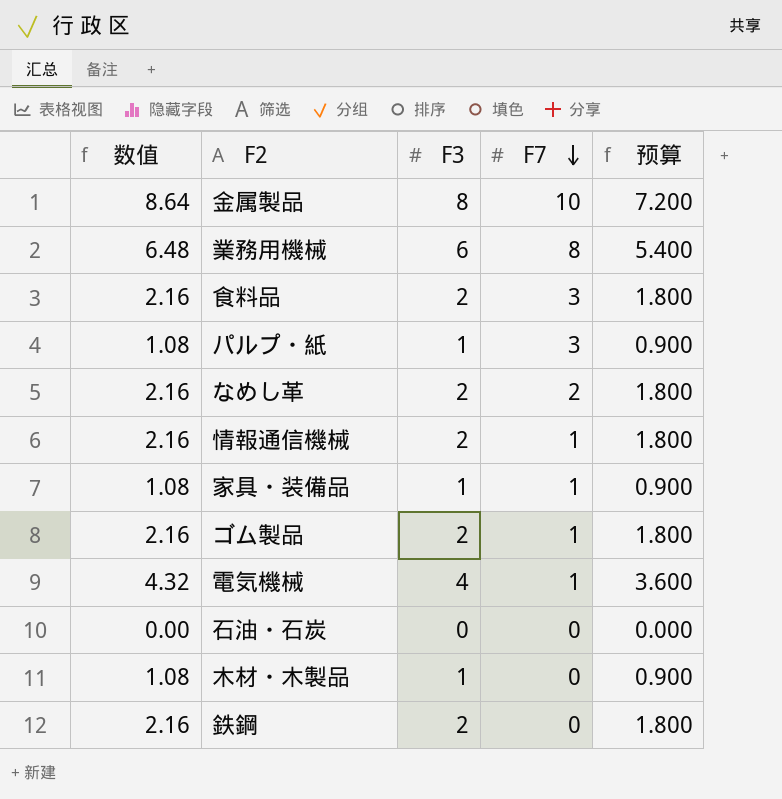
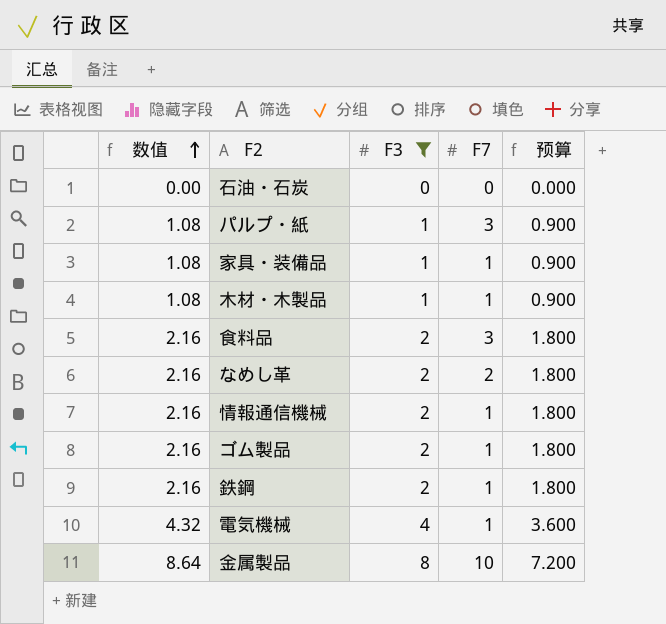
filter: none -> F3 != 6
row order: F7 descending -> 数值 ascending
木材・木製品 | F7: 0 -> 1
鉄鋼 | F7: 0 -> 1

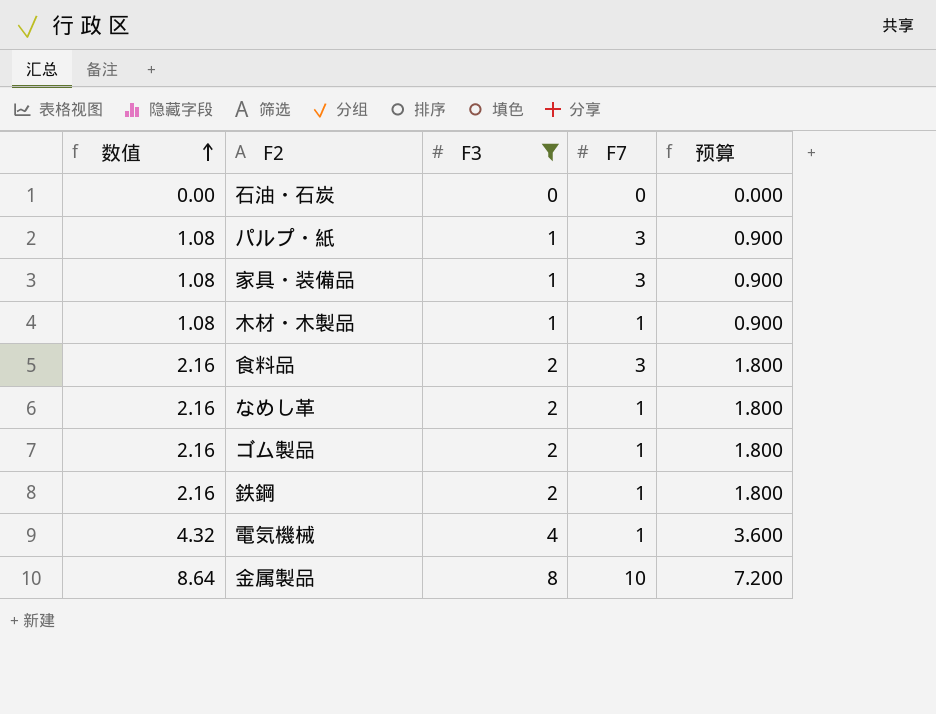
row 情報通信機械: 2.16 | 2 | 1 | 1.800 -> none
家具・装備品 | F7: 1 -> 3
なめし革 | F7: 2 -> 1

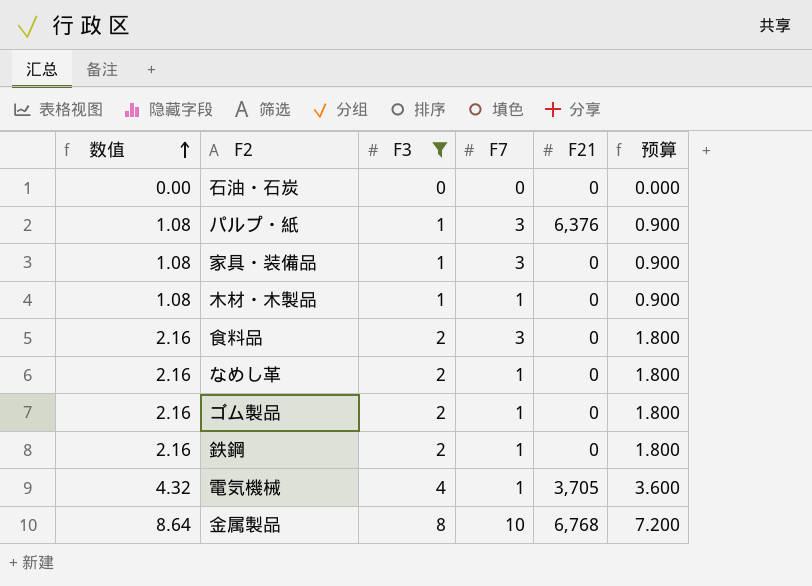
column F21 | position: none -> 5

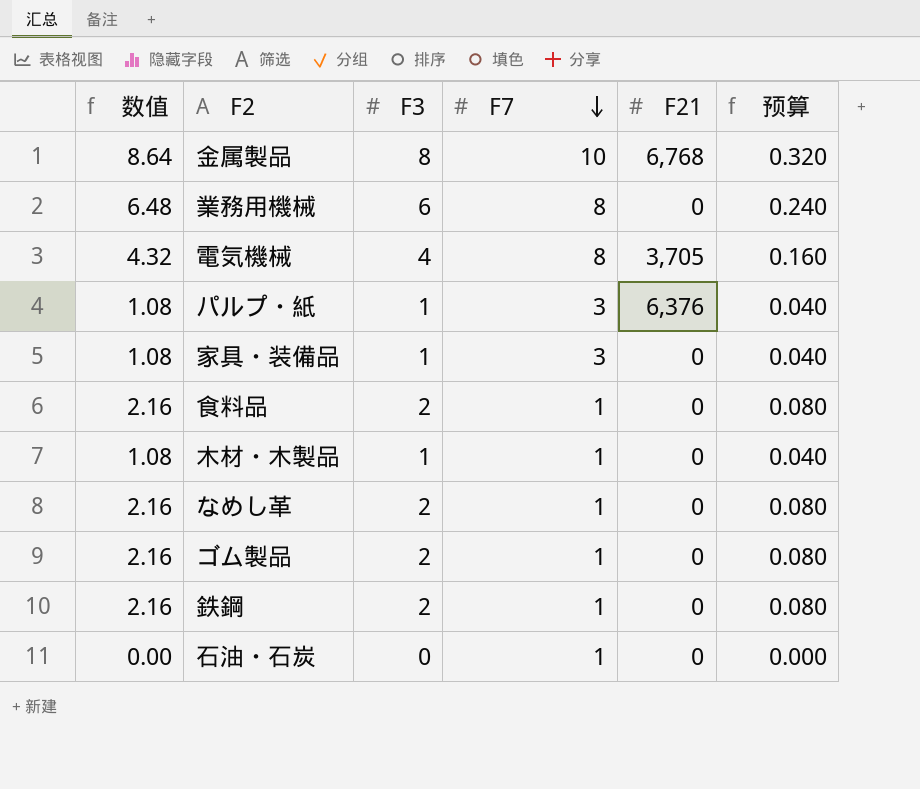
filter: F3 != 6 -> none
row order: 数值 ascending -> F7 descending
column 预算 | formula: [F3] * 0.9 -> [F3] * 0.04
電気機械 | F7: 1 -> 8
食料品 | F7: 3 -> 1
石油・石炭 | F7: 0 -> 1

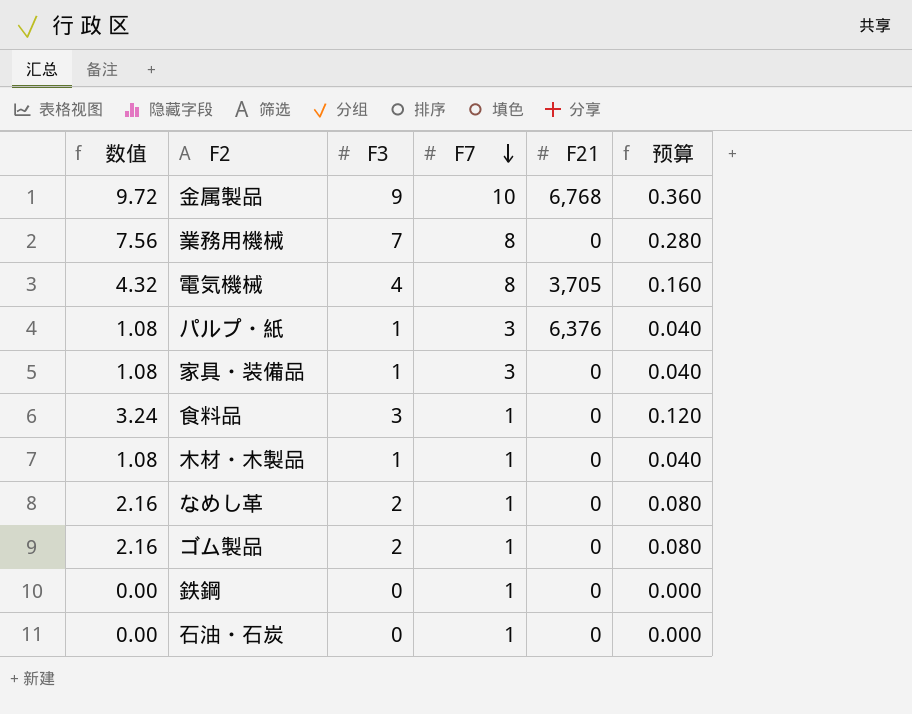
金属製品 | 数值: 8.64 -> 9.72
金属製品 | F3: 8 -> 9
金属製品 | 预算: 0.320 -> 0.360
業務用機械 | 数值: 6.48 -> 7.56
業務用機械 | F3: 6 -> 7
業務用機械 | 预算: 0.240 -> 0.280
食料品 | 数值: 2.16 -> 3.24
食料品 | F3: 2 -> 3
食料品 | 预算: 0.080 -> 0.120
鉄鋼 | 数值: 2.16 -> 0.00
鉄鋼 | F3: 2 -> 0
鉄鋼 | 预算: 0.080 -> 0.000

